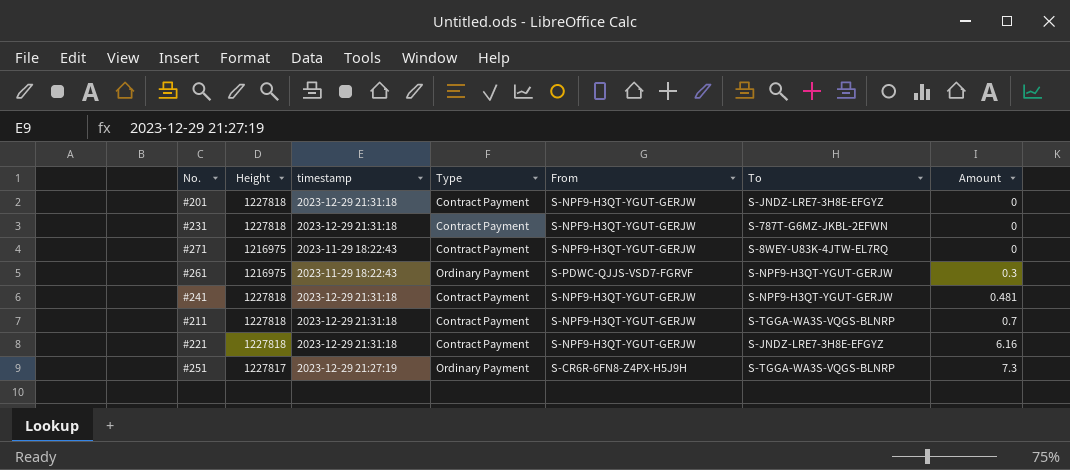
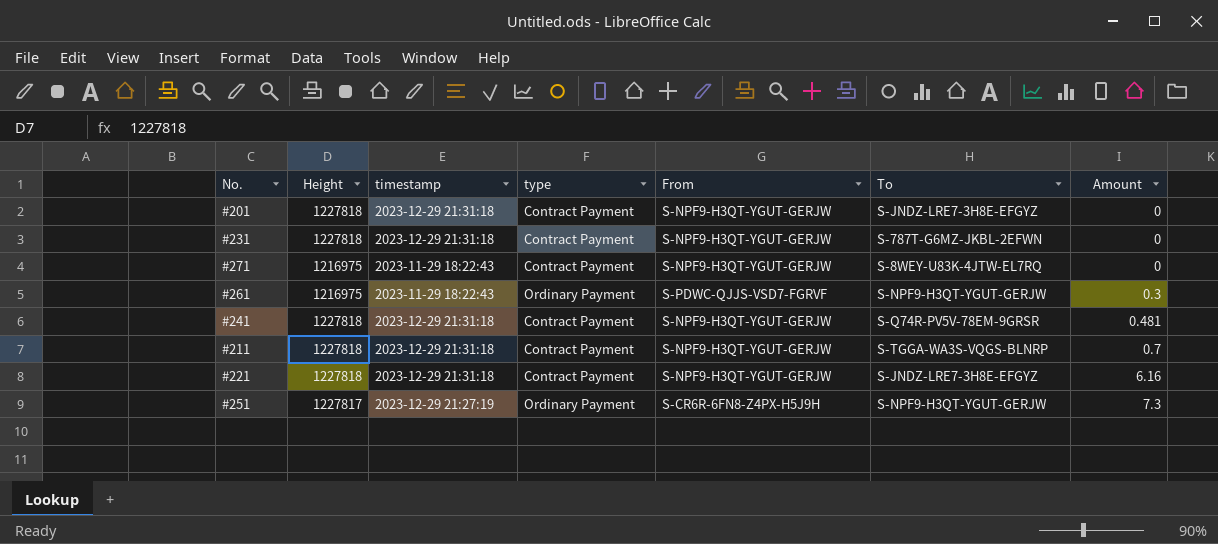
column name: Type -> type
#241 | To: S-NPF9-H3QT-YGUT-GERJW -> S-Q74R-PV5V-78EM-9GRSR
#251 | To: S-TGGA-WA3S-VQGS-BLNRP -> S-NPF9-H3QT-YGUT-GERJW

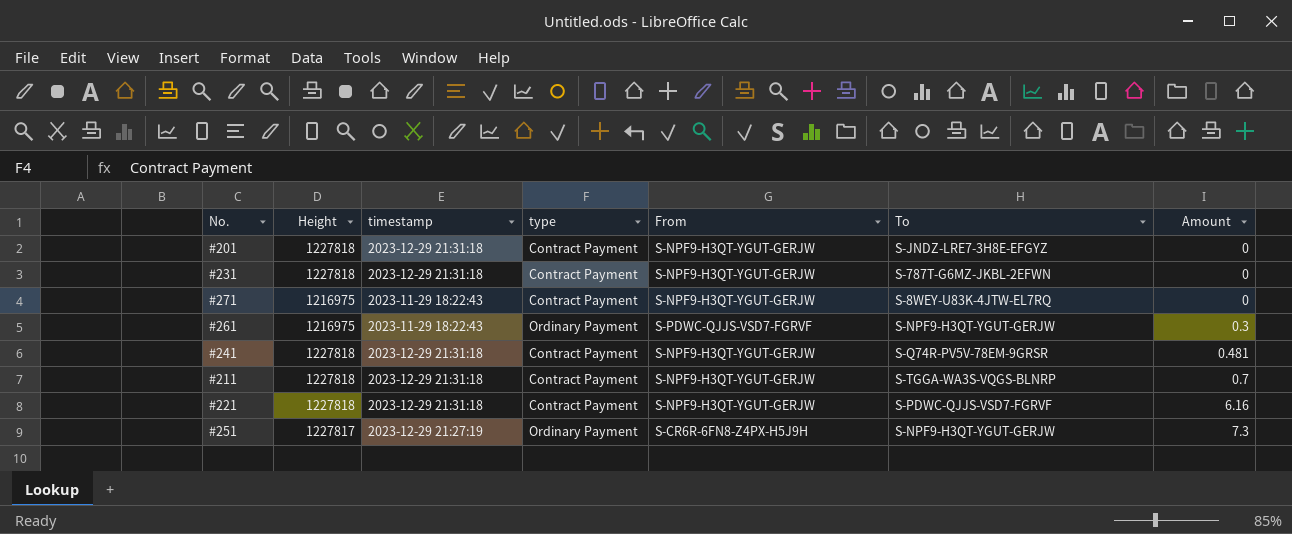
#221 | To: S-JNDZ-LRE7-3H8E-EFGYZ -> S-PDWC-QJJS-VSD7-FGRVF

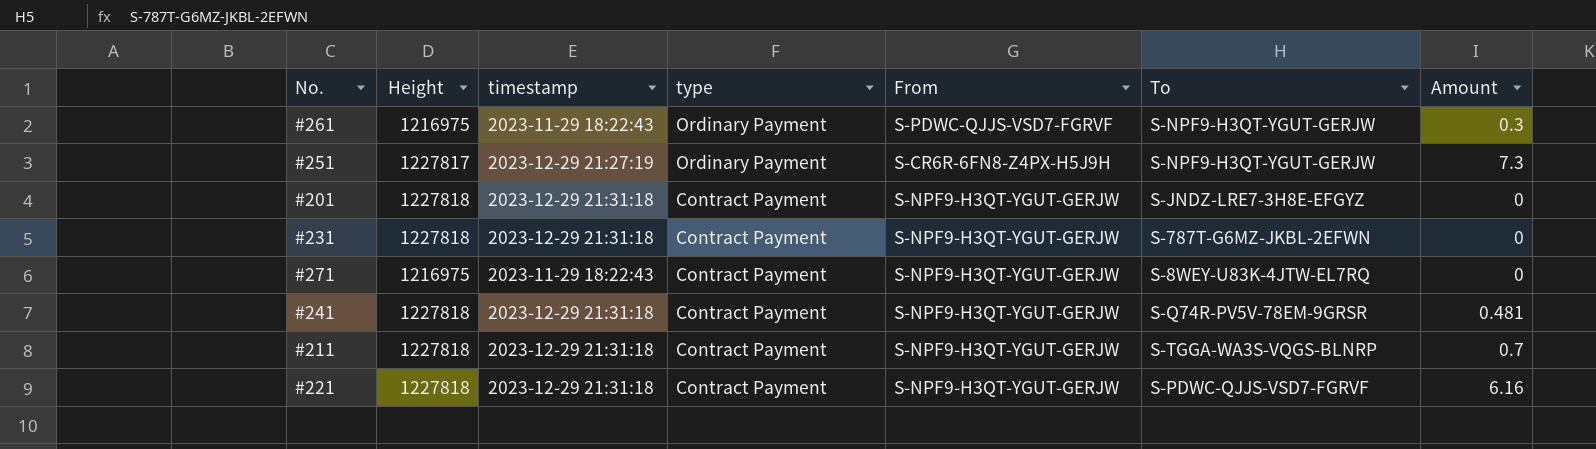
row order: Amount ascending -> type descending

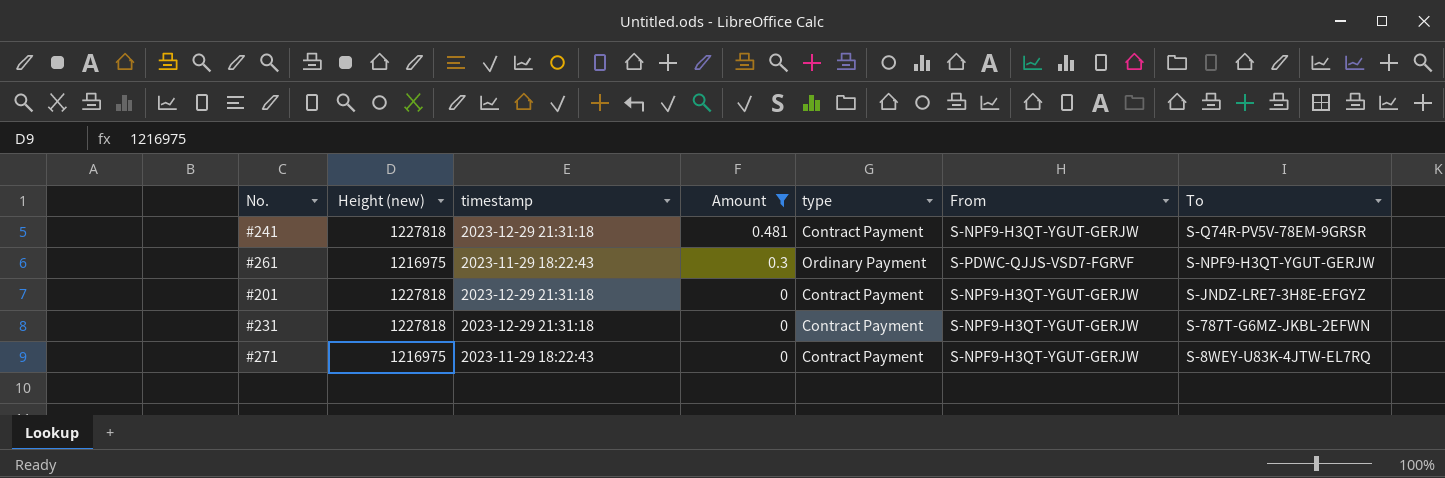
filter: none -> Amount <= 0.481
row order: type descending -> Amount descending
column name: Height -> Height (new)
column Amount | position: 7 -> 4

